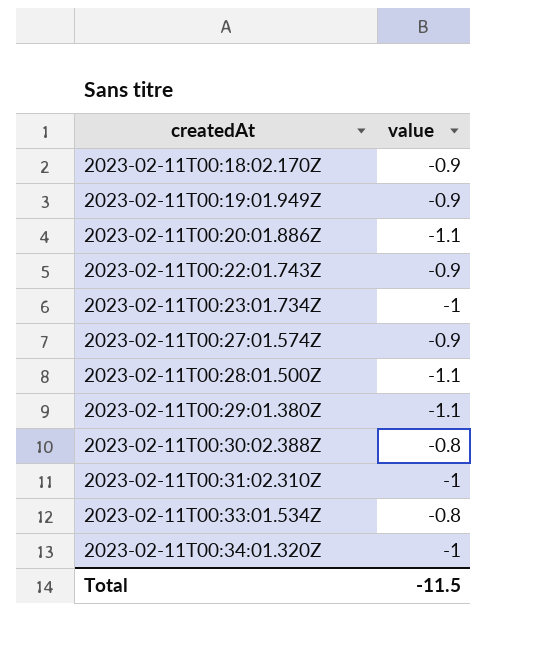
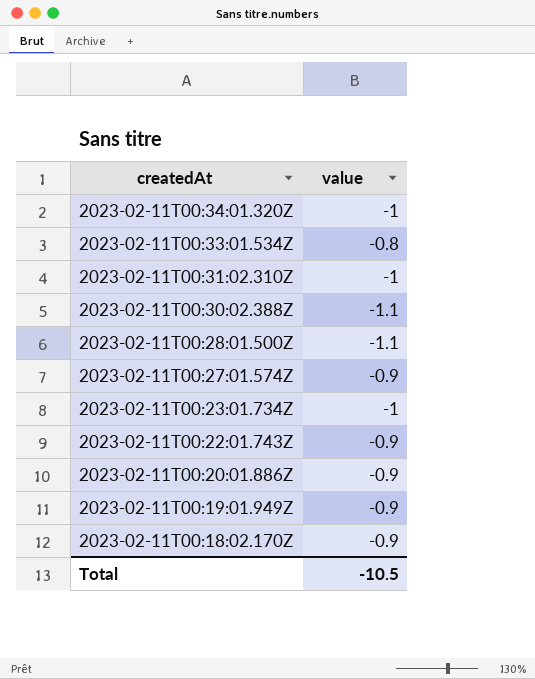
row order: createdAt ascending -> createdAt descending
row 2023-02-11T00:29:01.380Z: -1.1 -> none
2023-02-11T00:30:02.388Z | value: -0.8 -> -1.1
2023-02-11T00:20:01.886Z | value: -1.1 -> -0.9
Total | value: -11.5 -> -10.5

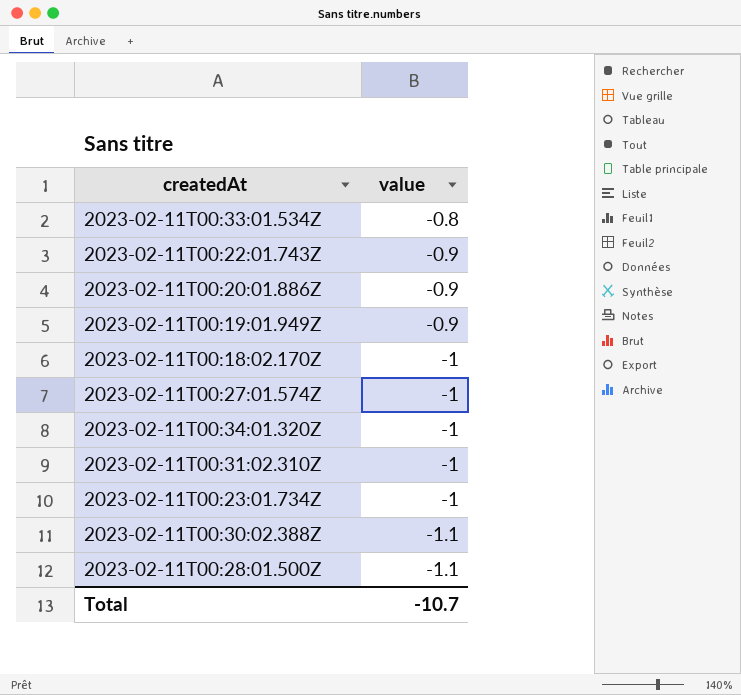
row order: createdAt descending -> value descending
2023-02-11T00:18:02.170Z | value: -0.9 -> -1
2023-02-11T00:27:01.574Z | value: -0.9 -> -1
Total | value: -10.5 -> -10.7

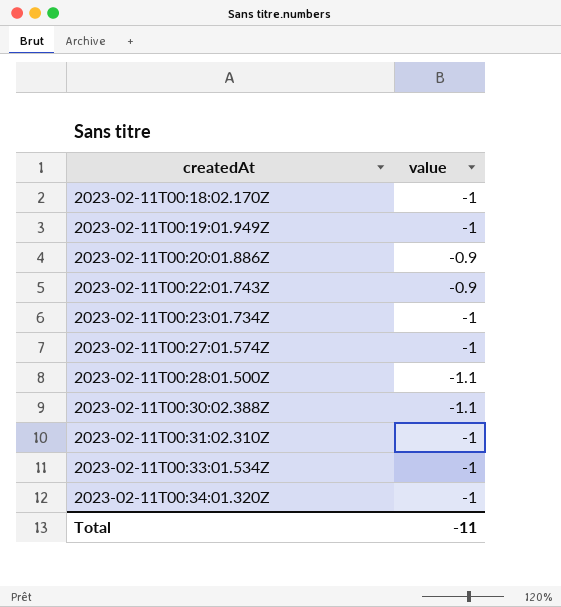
row order: value descending -> createdAt ascending
2023-02-11T00:19:01.949Z | value: -0.9 -> -1
2023-02-11T00:33:01.534Z | value: -0.8 -> -1
Total | value: -10.7 -> -11

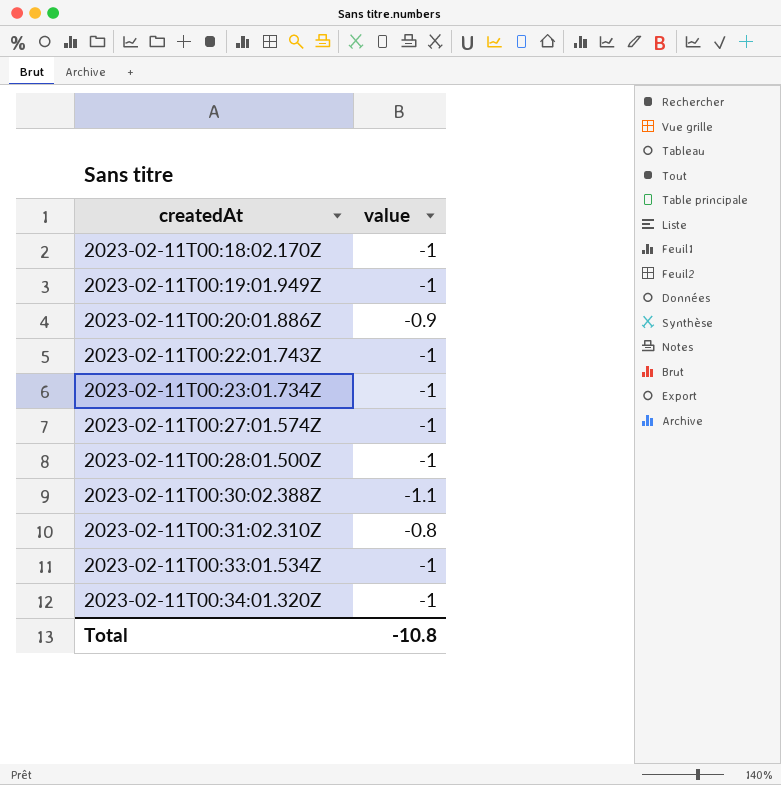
2023-02-11T00:22:01.743Z | value: -0.9 -> -1
2023-02-11T00:28:01.500Z | value: -1.1 -> -1
2023-02-11T00:31:02.310Z | value: -1 -> -0.8
Total | value: -11 -> -10.8

